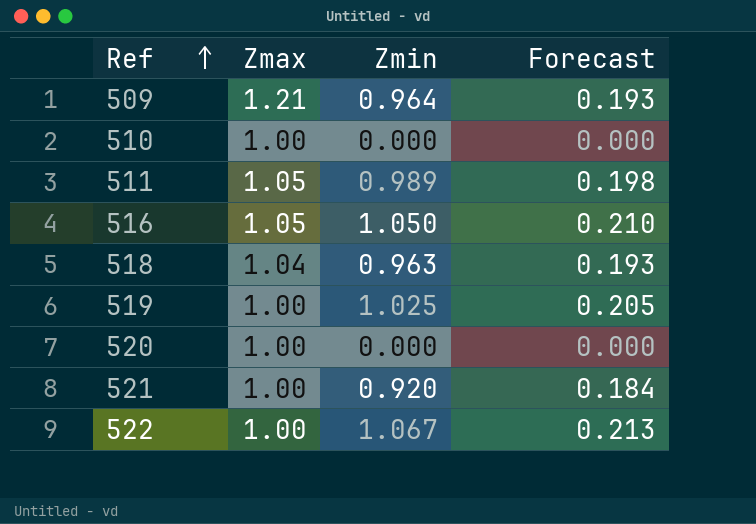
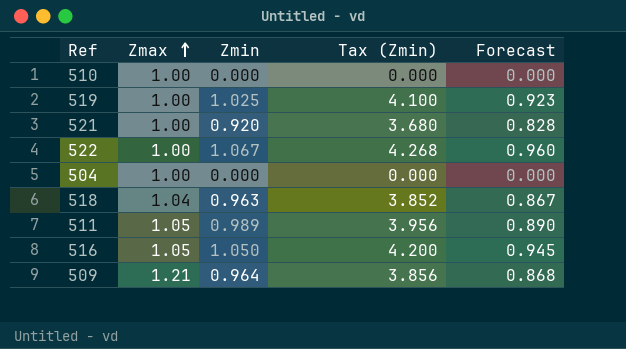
row order: Ref ascending -> Zmax ascending
column Tax (Zmin) | formula: none -> [Zmin] * 4
column Forecast | formula: [Zmin] * 0.2 -> [Zmin] * 0.9
row 520: 1.00 | 0.000 | 0.000 -> none
row 504: none -> 1.00 | 0.000 | 0.000 | 0.000

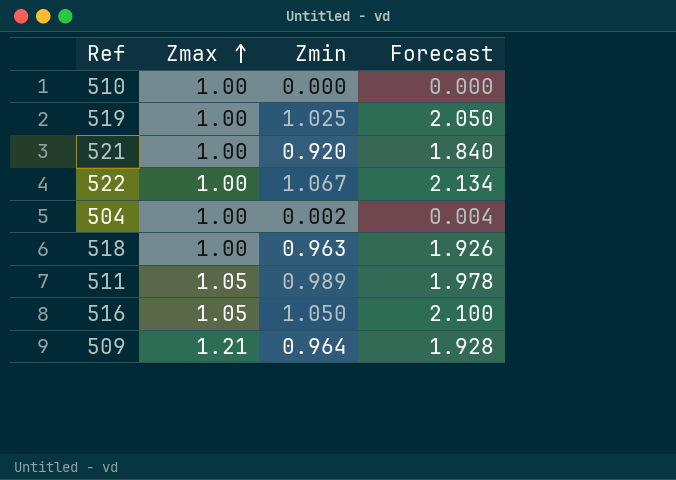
column Tax (Zmin) | formula: [Zmin] * 4 -> none
column Forecast | formula: [Zmin] * 0.9 -> [Zmin] * 2
504 | Zmin: 0.000 -> 0.002
518 | Zmax: 1.04 -> 1.00

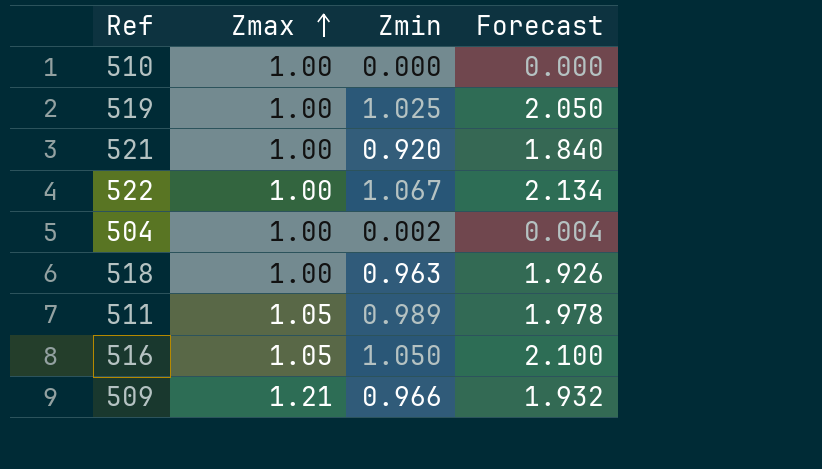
509 | Zmin: 0.964 -> 0.966
509 | Forecast: 1.928 -> 1.932

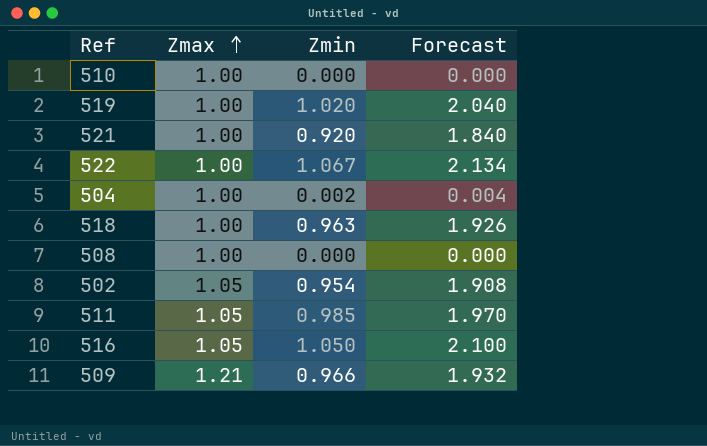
519 | Zmin: 1.025 -> 1.020
519 | Forecast: 2.050 -> 2.040
row 508: none -> 1.00 | 0.000 | 0.000
row 502: none -> 1.05 | 0.954 | 1.908
511 | Zmin: 0.989 -> 0.985
511 | Forecast: 1.978 -> 1.970

